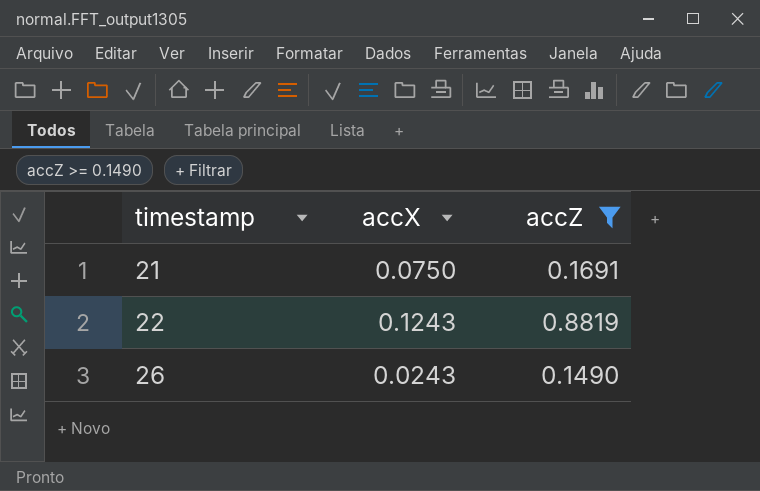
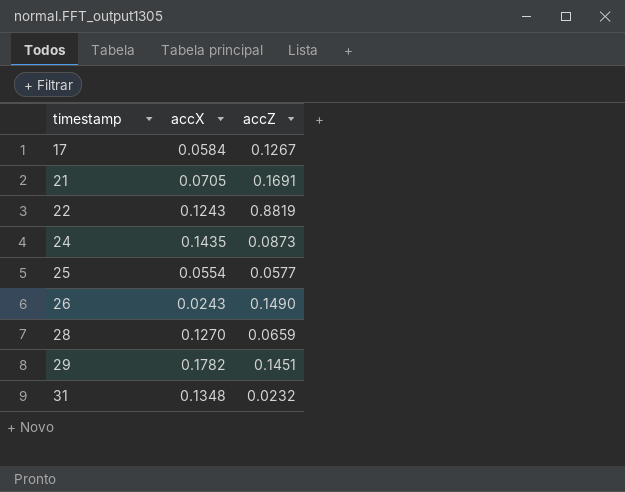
filter: accZ >= 0.1490 -> none
21 | accX: 0.0750 -> 0.0705

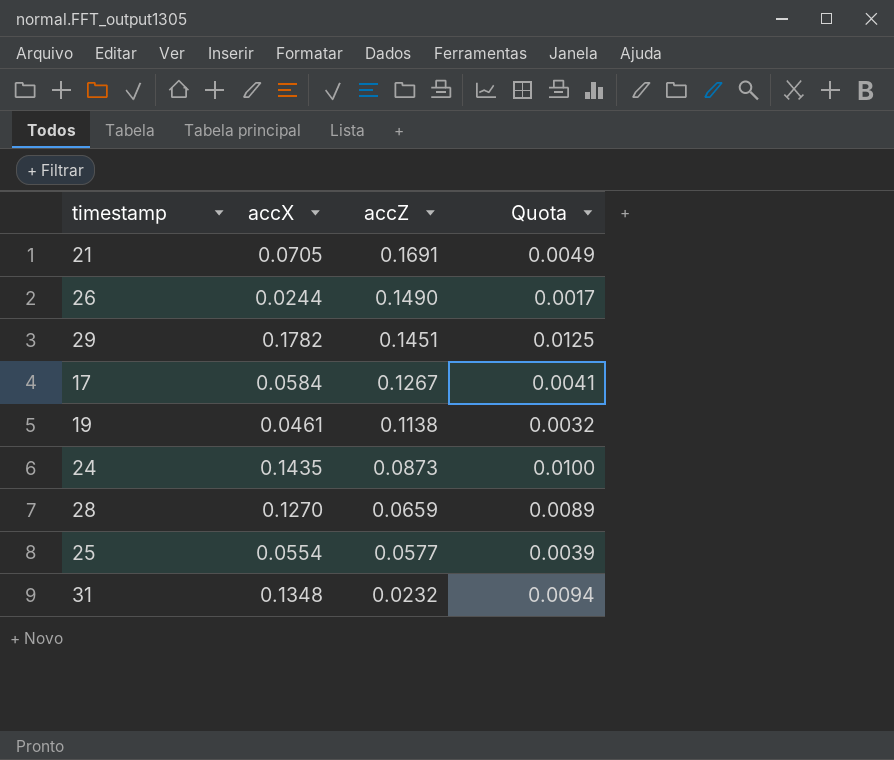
row order: timestamp ascending -> accZ descending
column Quota | formula: none -> [accX] * 0.07
row 22: 0.1243 | 0.8819 -> none
26 | accX: 0.0243 -> 0.0244
row 19: none -> 0.0461 | 0.1138 | 0.0032

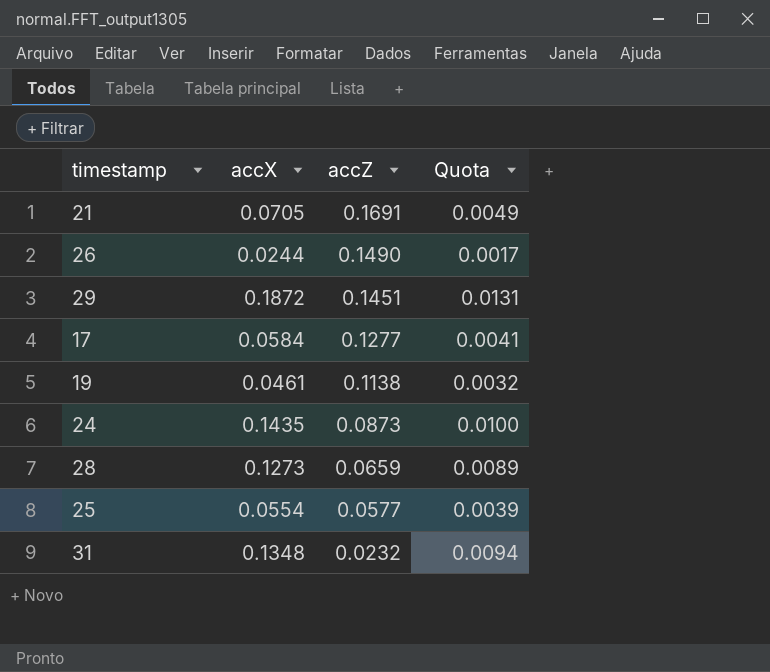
29 | accX: 0.1782 -> 0.1872
29 | Quota: 0.0125 -> 0.0131
17 | accZ: 0.1267 -> 0.1277
28 | accX: 0.1270 -> 0.1273

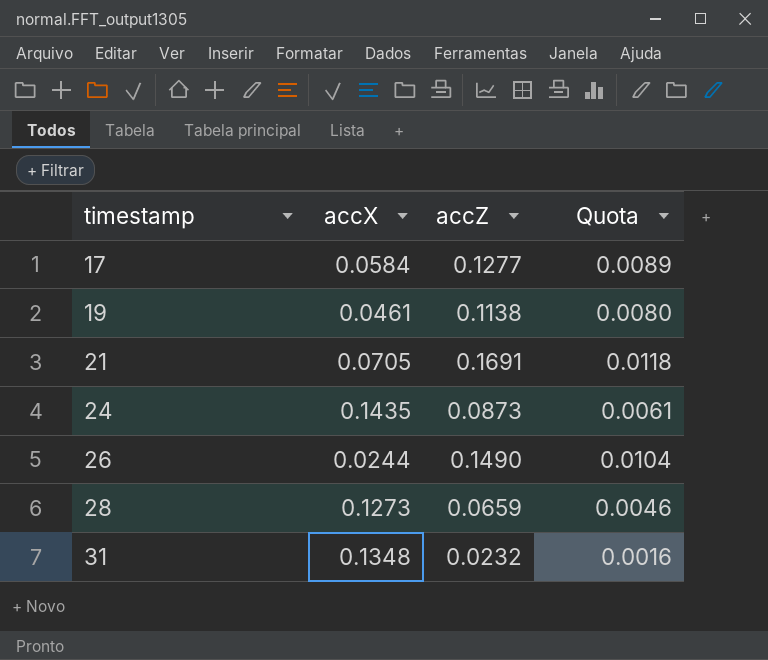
row order: accZ descending -> timestamp ascending
column Quota | formula: [accX] * 0.07 -> [accZ] * 0.07
row 29: 0.1872 | 0.1451 | 0.0131 -> none
row 25: 0.0554 | 0.0577 | 0.0039 -> none

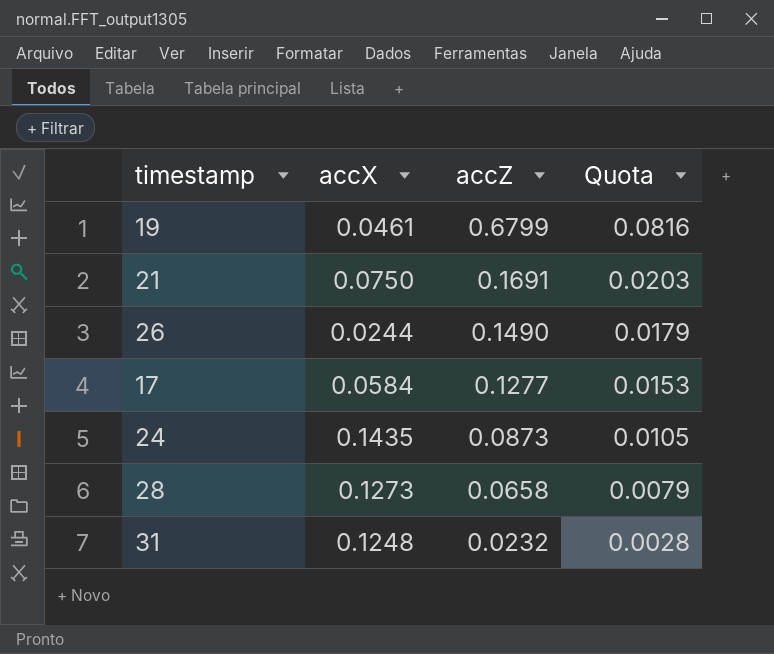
row order: timestamp ascending -> accZ descending
column Quota | formula: [accZ] * 0.07 -> [accZ] * 0.12
19 | accZ: 0.1138 -> 0.6799
21 | accX: 0.0705 -> 0.0750
28 | accZ: 0.0659 -> 0.0658
31 | accX: 0.1348 -> 0.1248

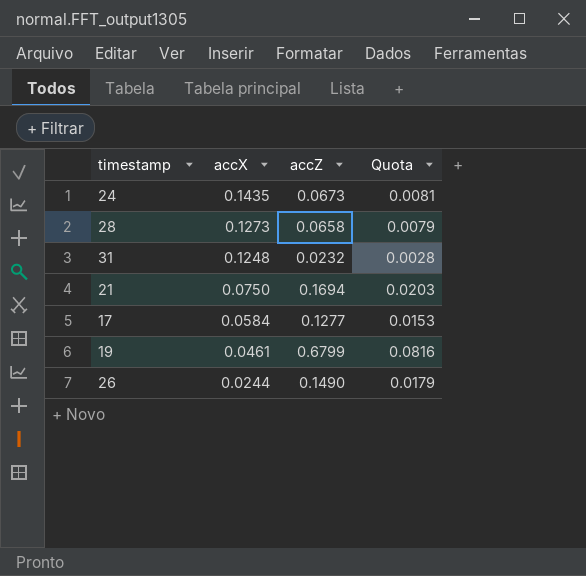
row order: accZ descending -> accX descending
24 | accZ: 0.0873 -> 0.0673
24 | Quota: 0.0105 -> 0.0081
21 | accZ: 0.1691 -> 0.1694

